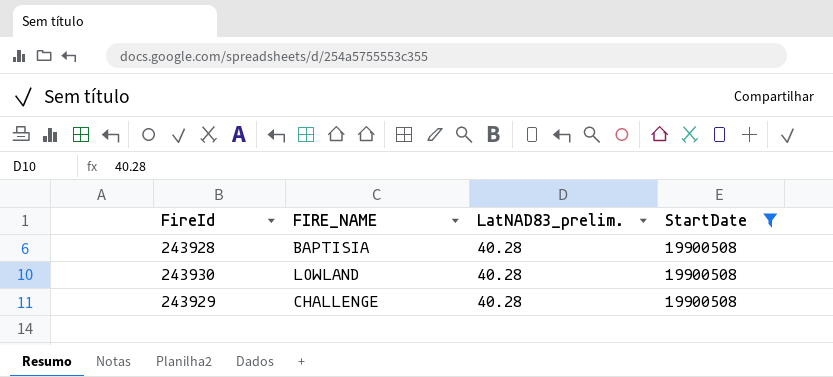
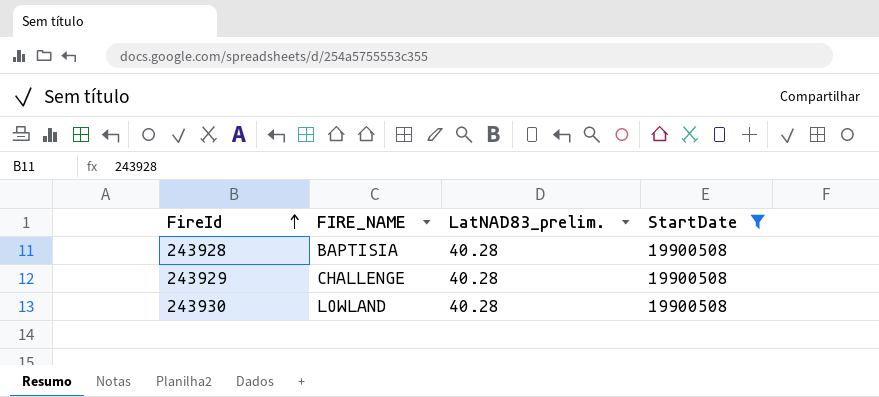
row order: none -> FireId ascending

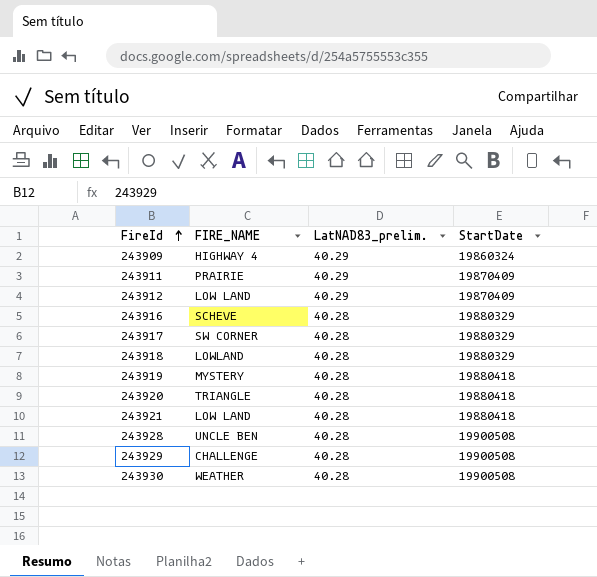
filter: StartDate = 19900508 -> none
243928 | FIRE_NAME: BAPTISIA -> UNCLE BEN
243930 | FIRE_NAME: LOWLAND -> WEATHER

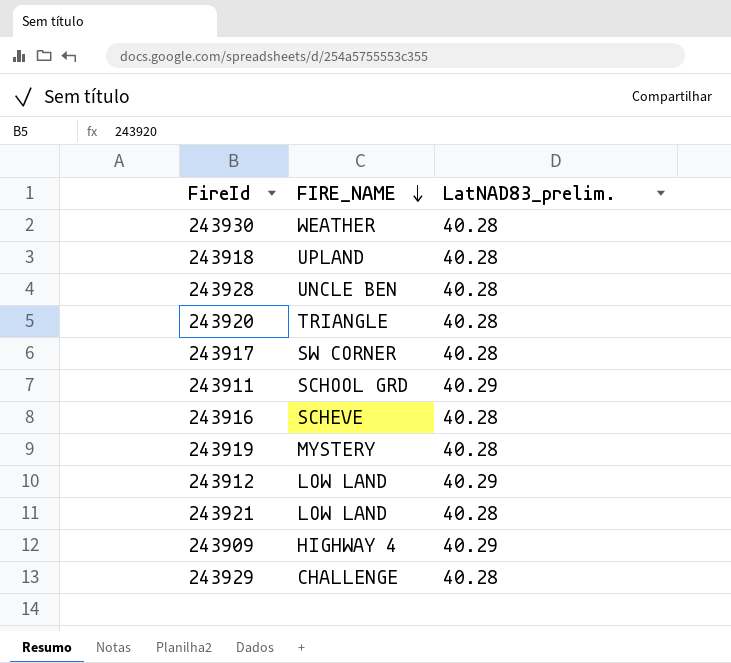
row order: FireId ascending -> FIRE_NAME descending
column StartDate | position: 4 -> none
243918 | FIRE_NAME: LOWLAND -> UPLAND
243911 | FIRE_NAME: PRAIRIE -> SCHOOL GRD

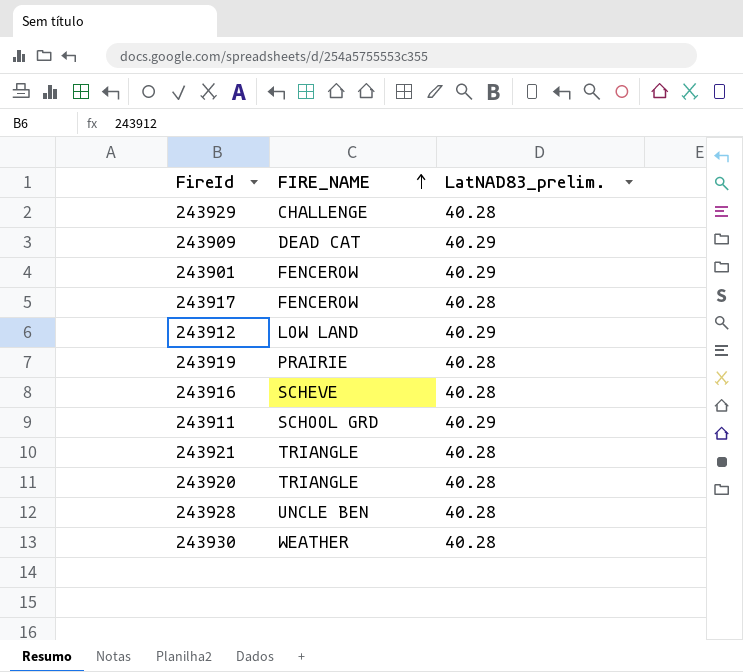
row order: FIRE_NAME descending -> FIRE_NAME ascending
row 243918: UPLAND | 40.28 -> none
243909 | FIRE_NAME: HIGHWAY 4 -> DEAD CAT
row 243901: none -> FENCEROW | 40.29
243917 | FIRE_NAME: SW CORNER -> FENCEROW
243919 | FIRE_NAME: MYSTERY -> PRAIRIE
243921 | FIRE_NAME: LOW LAND -> TRIANGLE

